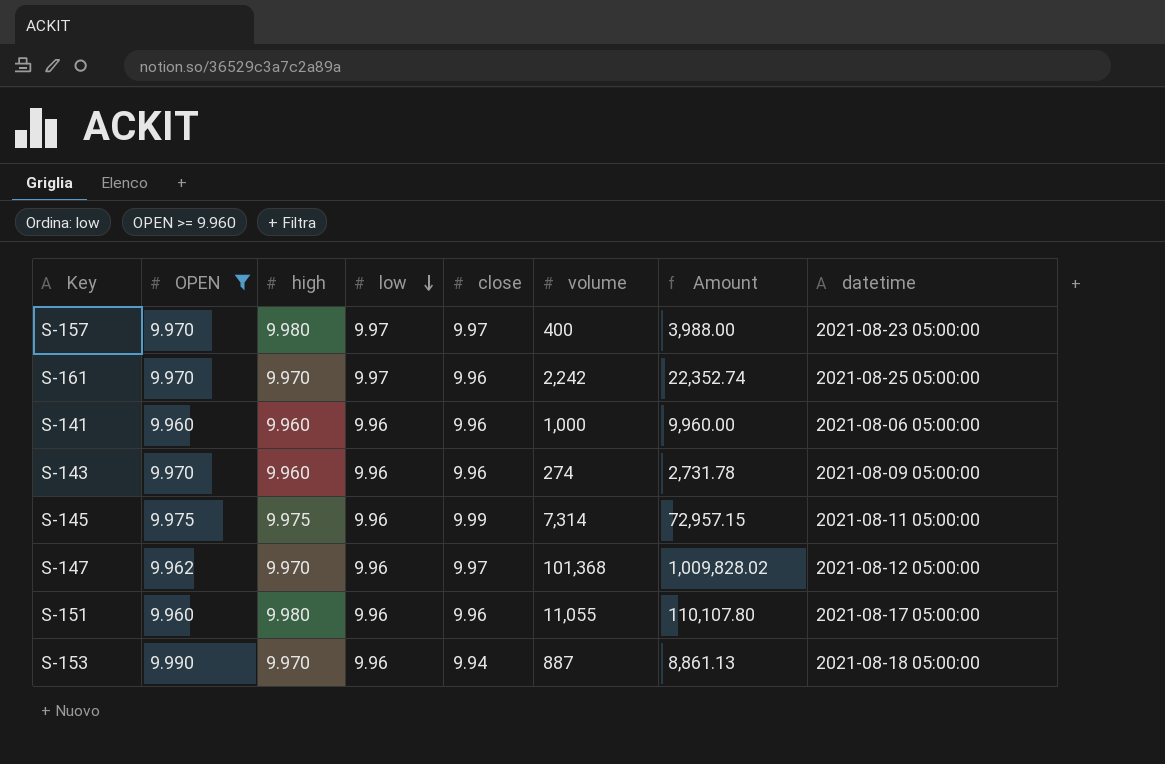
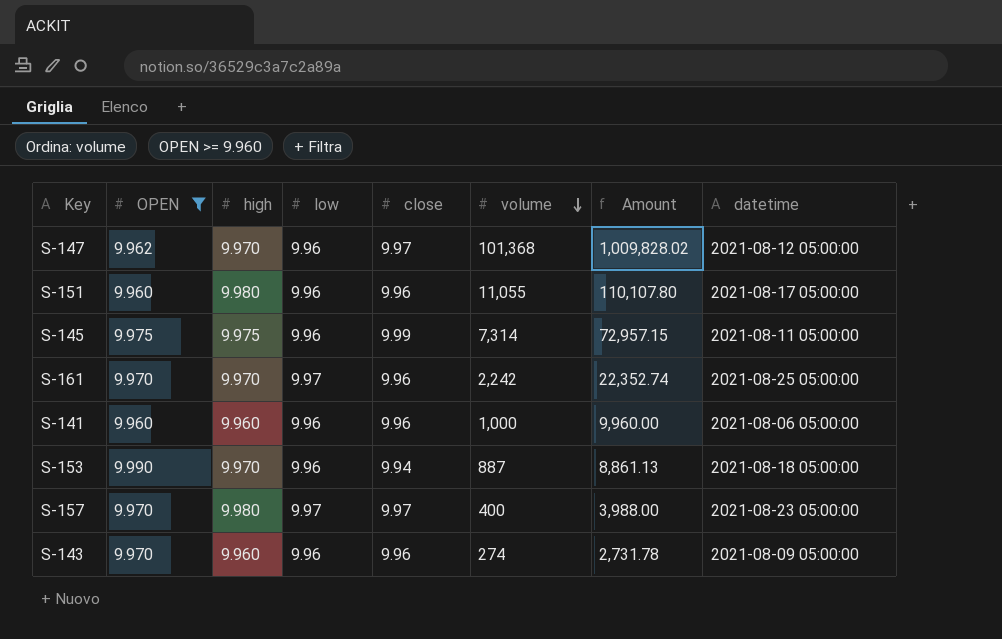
row order: low descending -> volume descending

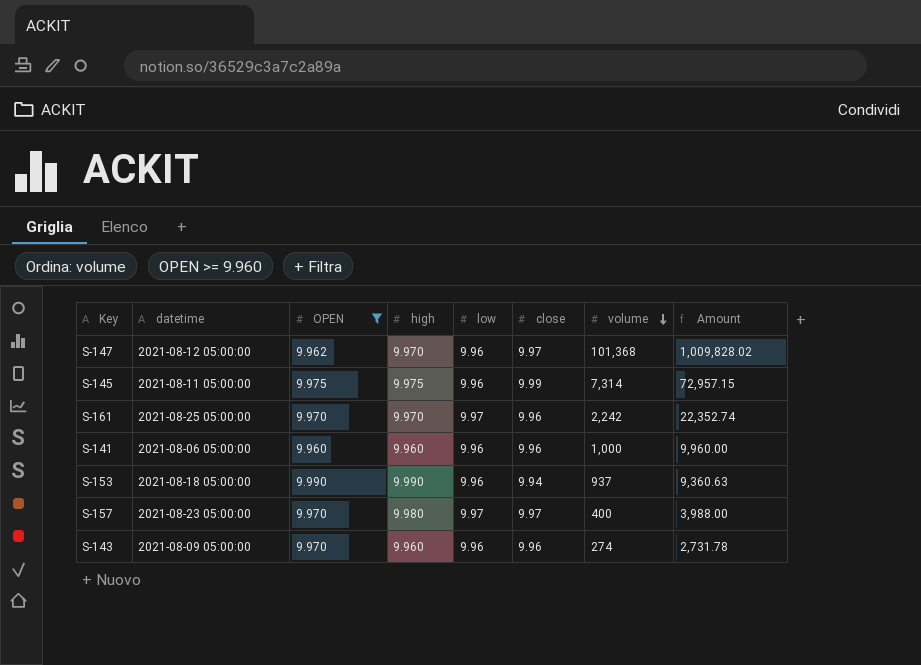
column datetime | position: 8 -> 2
row S-151: 9.960 | 9.980 | 9.96 | 9.96 | 11,055 | 110,107.80 | 2021-08-17 05:00:00 -> none
S-153 | high: 9.970 -> 9.990
S-153 | volume: 887 -> 937
S-153 | Amount: 8,861.13 -> 9,360.63

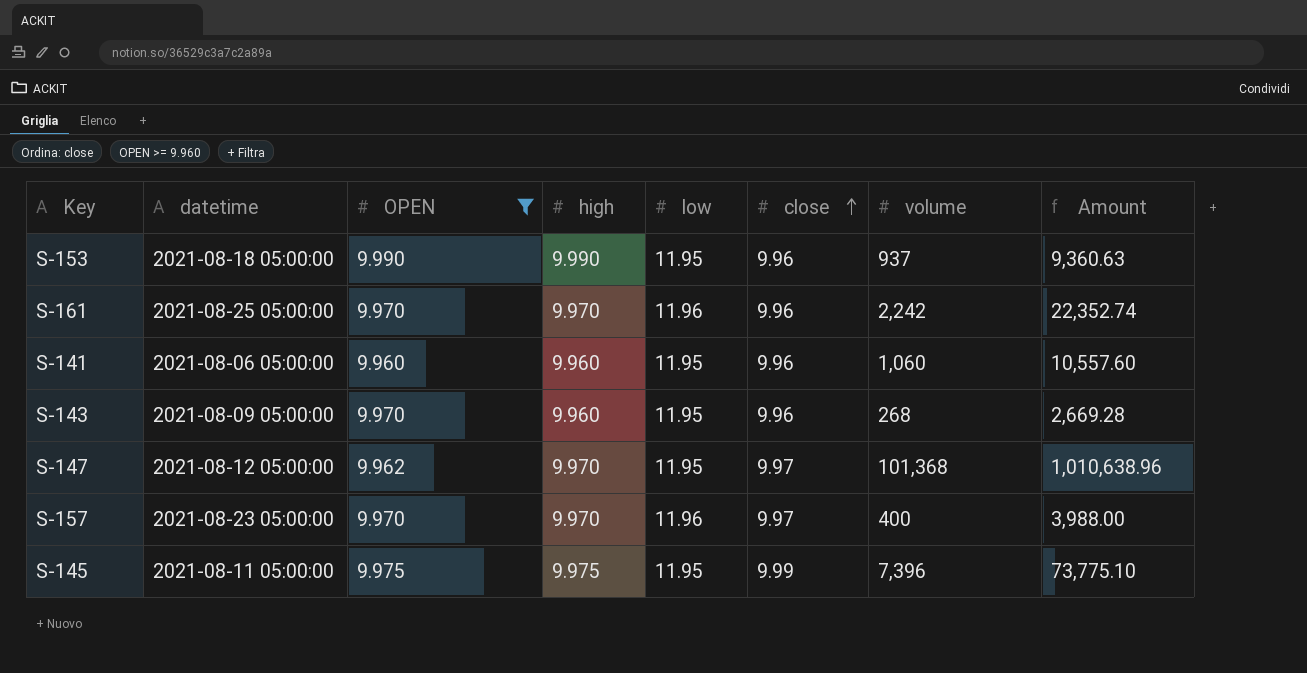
row order: volume descending -> close ascending
column Amount | formula: [OPEN] * [volume] -> [high] * [volume]
S-153 | low: 9.96 -> 11.95
S-153 | close: 9.94 -> 9.96
S-161 | low: 9.97 -> 11.96
S-141 | low: 9.96 -> 11.95
S-141 | volume: 1,000 -> 1,060
S-143 | low: 9.96 -> 11.95
S-143 | volume: 274 -> 268
S-147 | low: 9.96 -> 11.95
S-157 | high: 9.980 -> 9.970
S-157 | low: 9.97 -> 11.96
S-145 | low: 9.96 -> 11.95
S-145 | volume: 7,314 -> 7,396

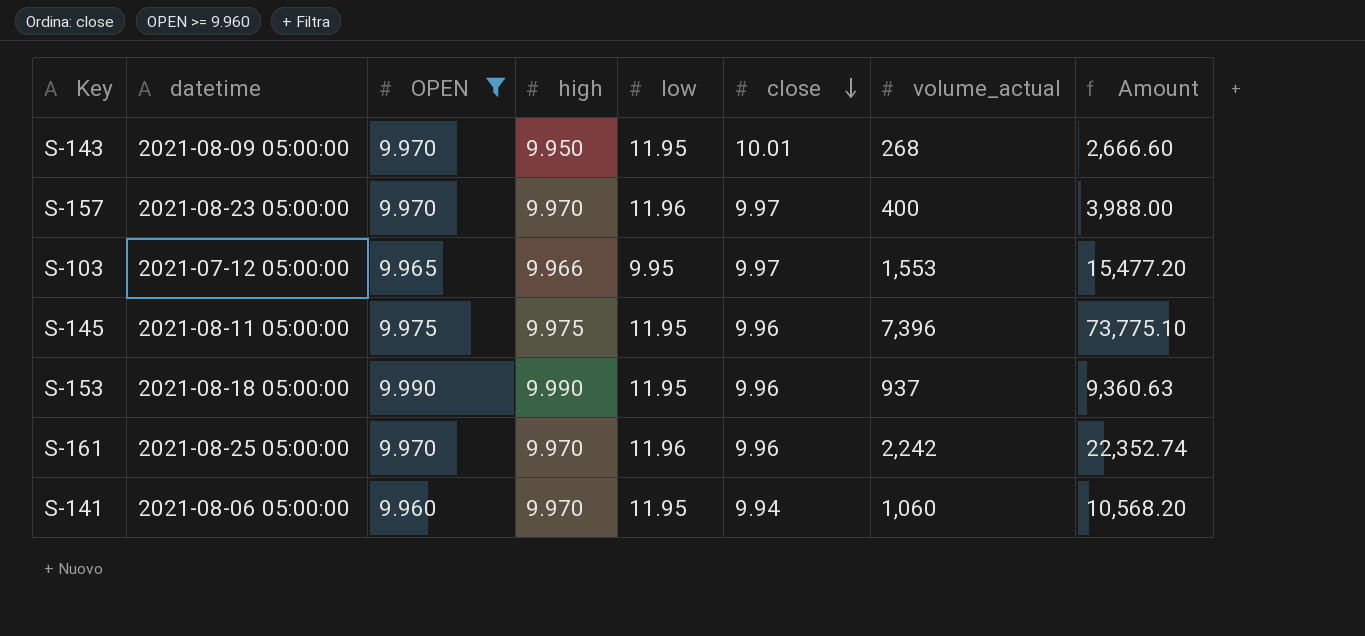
row order: close ascending -> close descending
column name: volume -> volume_actual
row S-147: 2021-08-12 05:00:00 | 9.962 | 9.970 | 11.95 | 9.97 | 101,368 | 1,010,638.96 -> none
S-143 | high: 9.960 -> 9.950
S-143 | close: 9.96 -> 10.01
S-143 | Amount: 2,669.28 -> 2,666.60
row S-103: none -> 2021-07-12 05:00:00 | 9.965 | 9.966 | 9.95 | 9.97 | 1,553 | 15,477.20
S-145 | close: 9.99 -> 9.96
S-141 | high: 9.960 -> 9.970
S-141 | close: 9.96 -> 9.94
S-141 | Amount: 10,557.60 -> 10,568.20

